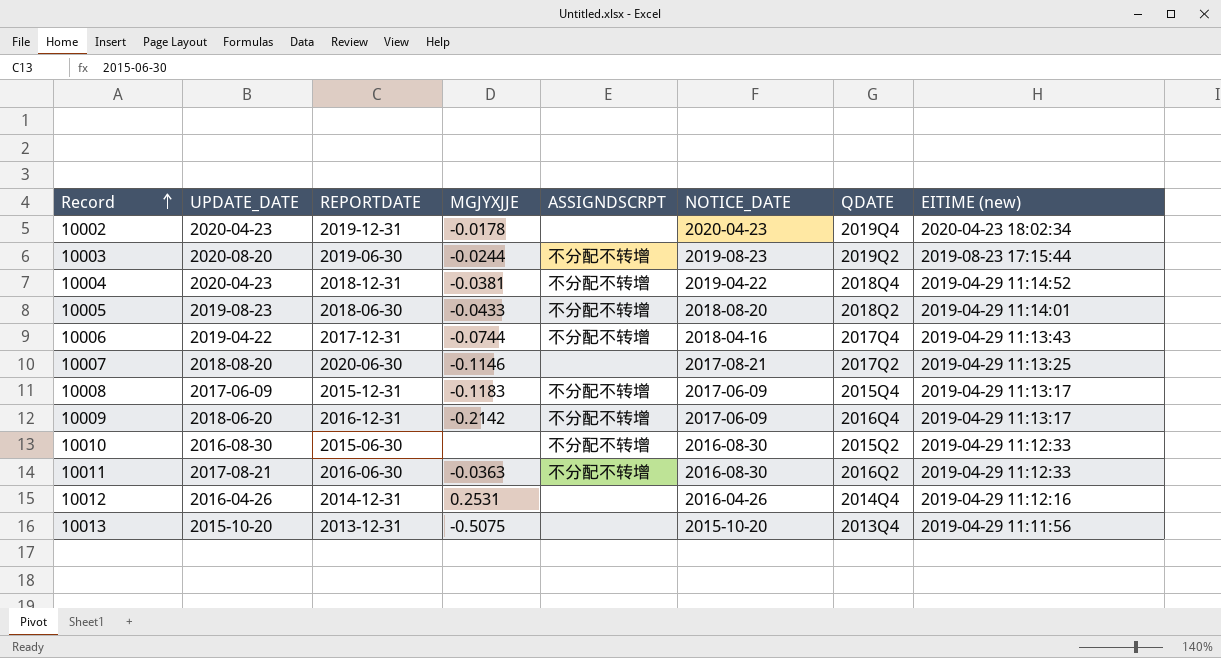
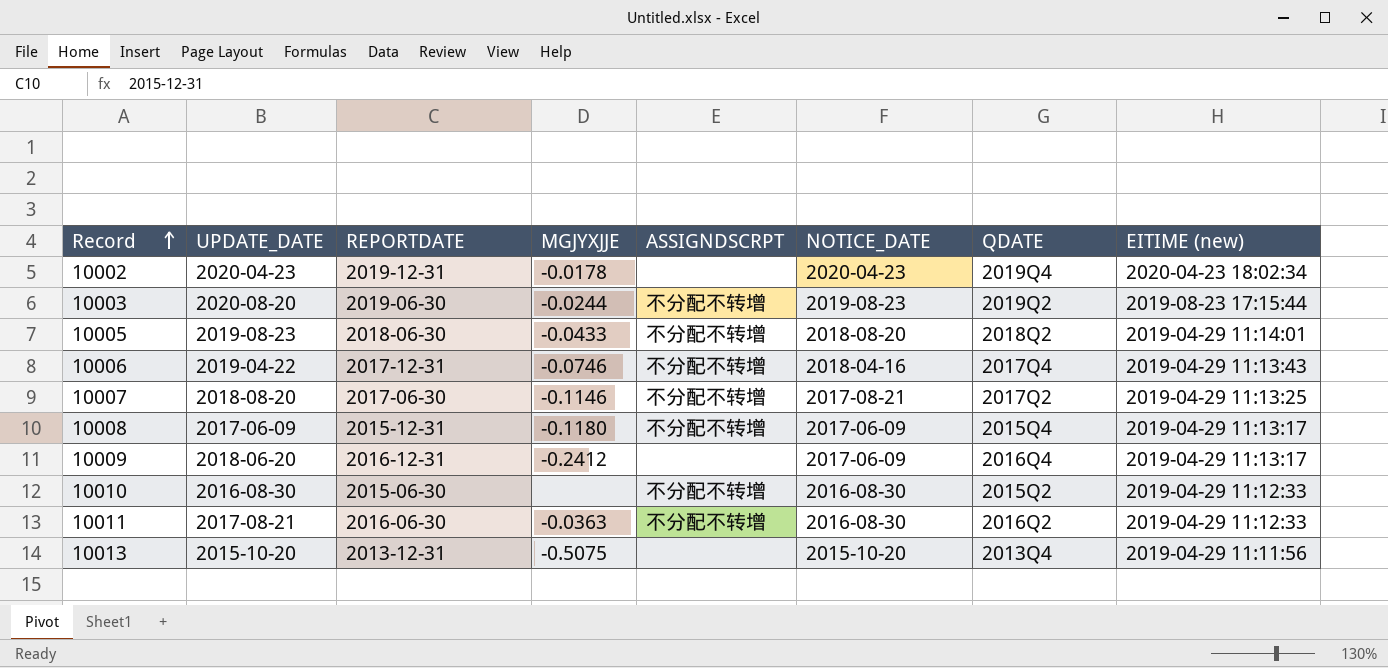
row 10004: 2020-04-23 | 2018-12-31 | -0.0381 | 不分配不转增 | 2019-04-22 | 2018Q4 | 2019-04-29 11:14:52 -> none
row 10012: 2016-04-26 | 2014-12-31 | 0.2531 | none | 2016-04-26 | 2014Q4 | 2019-04-29 11:12:16 -> none
10006 | MGJYXJJE: -0.0744 -> -0.0746
10007 | REPORTDATE: 2020-06-30 -> 2017-06-30
10007 | ASSIGNDSCRPT: none -> 不分配不转增
10008 | MGJYXJJE: -0.1183 -> -0.1180
10009 | MGJYXJJE: -0.2142 -> -0.2412
10009 | ASSIGNDSCRPT: 不分配不转增 -> none

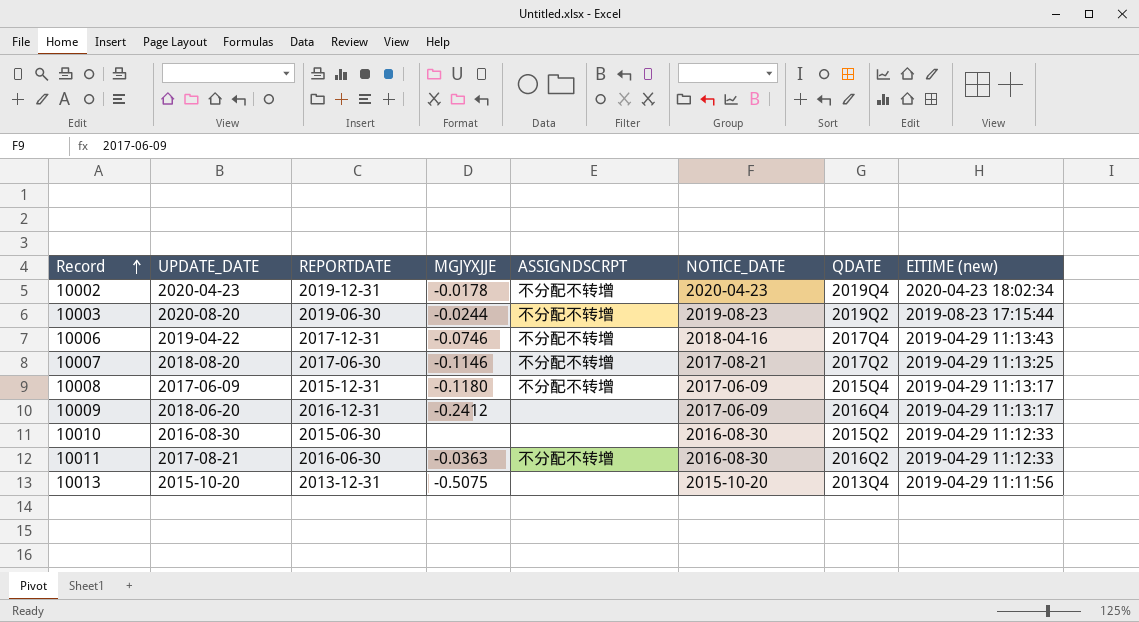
row 10005: 2019-08-23 | 2018-06-30 | -0.0433 | 不分配不转增 | 2018-08-20 | 2018Q2 | 2019-04-29 11:14:01 -> none
10002 | ASSIGNDSCRPT: none -> 不分配不转增
10010 | ASSIGNDSCRPT: 不分配不转增 -> none

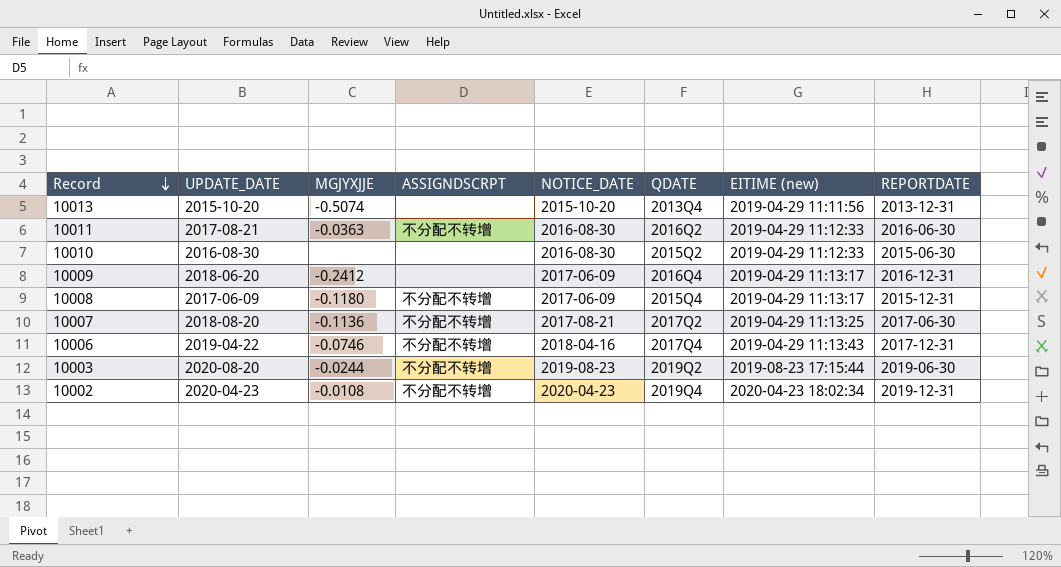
row order: Record ascending -> Record descending
column REPORTDATE | position: 3 -> 8
10013 | MGJYXJJE: -0.5075 -> -0.5074
10007 | MGJYXJJE: -0.1146 -> -0.1136
10002 | MGJYXJJE: -0.0178 -> -0.0108

